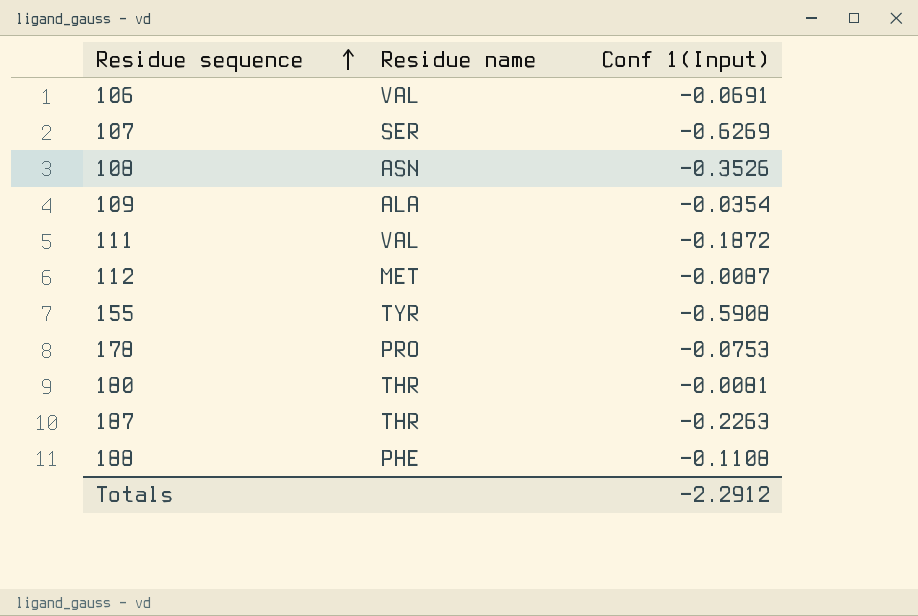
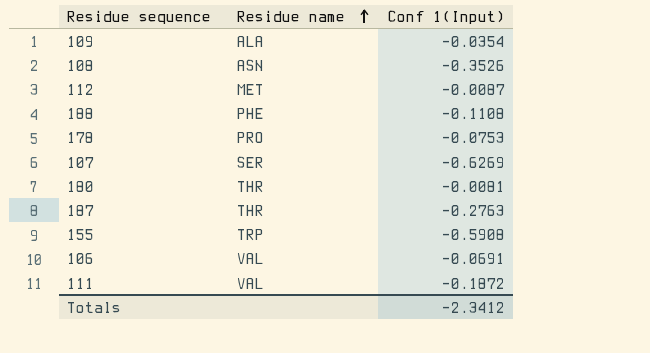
row order: Residue sequence ascending -> Residue name ascending
187 | Conf 1(Input): -0.2263 -> -0.2763
155 | Residue name: TYR -> TRP
Totals | Conf 1(Input): -2.2912 -> -2.3412

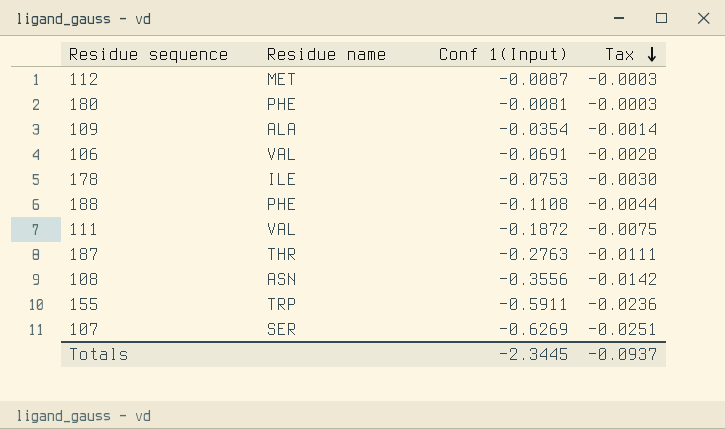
row order: Residue name ascending -> Tax descending
column Tax | formula: none -> [Conf 1(Input)] * 0.04
180 | Residue name: THR -> PHE
178 | Residue name: PRO -> ILE
108 | Conf 1(Input): -0.3526 -> -0.3556
155 | Conf 1(Input): -0.5908 -> -0.5911
Totals | Conf 1(Input): -2.3412 -> -2.3445

